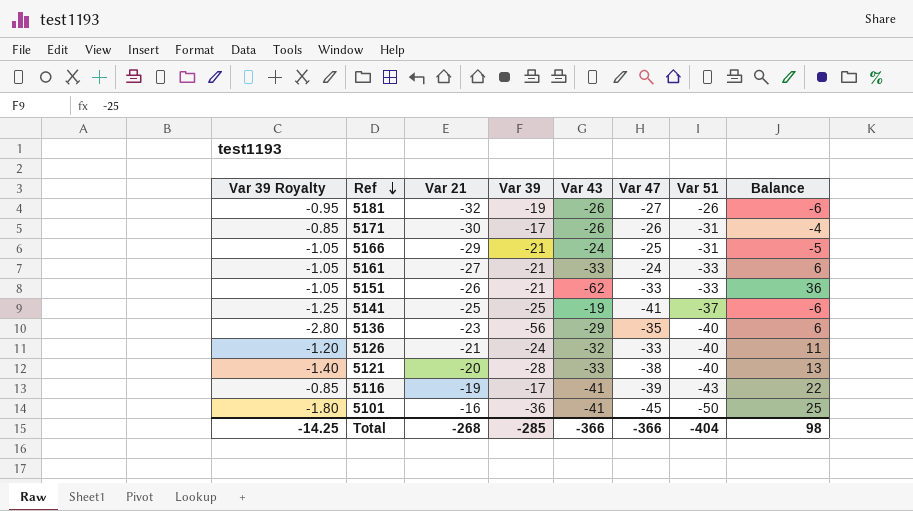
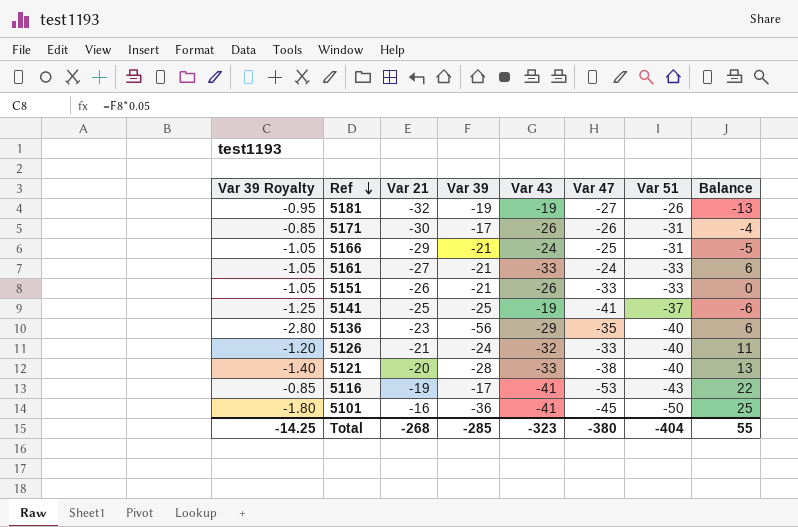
5181 | Var 43: -26 -> -19
5181 | Balance: -6 -> -13
5151 | Var 43: -62 -> -26
5151 | Balance: 36 -> 0
5116 | Var 47: -39 -> -53
Total | Var 43: -366 -> -323
Total | Var 47: -366 -> -380
Total | Balance: 98 -> 55

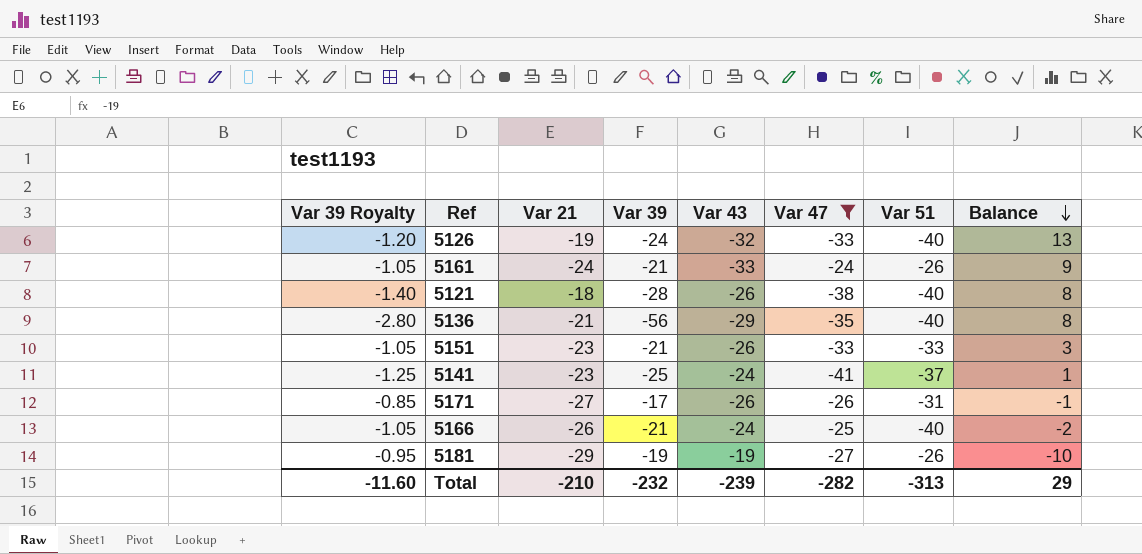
filter: none -> Var 47 >= -41
row order: Ref descending -> Balance descending
5126 | Var 21: -21 -> -19
5126 | Balance: 11 -> 13
5161 | Var 21: -27 -> -24
5161 | Var 51: -33 -> -26
5161 | Balance: 6 -> 9
5121 | Var 21: -20 -> -18
5121 | Var 43: -33 -> -26
5121 | Balance: 13 -> 8
5136 | Var 21: -23 -> -21
5136 | Balance: 6 -> 8
5151 | Var 21: -26 -> -23
5151 | Balance: 0 -> 3
5141 | Var 21: -25 -> -23
5141 | Var 43: -19 -> -24
5141 | Balance: -6 -> 1
5171 | Var 21: -30 -> -27
5171 | Balance: -4 -> -1
5166 | Var 21: -29 -> -26
5166 | Var 51: -31 -> -40
5166 | Balance: -5 -> -2
5181 | Var 21: -32 -> -29
5181 | Balance: -13 -> -10
Total | Var 39 Royalty: -14.25 -> -11.60
Total | Var 21: -268 -> -210
Total | Var 39: -285 -> -232
Total | Var 43: -323 -> -239
Total | Var 47: -380 -> -282
Total | Var 51: -404 -> -313
Total | Balance: 55 -> 29

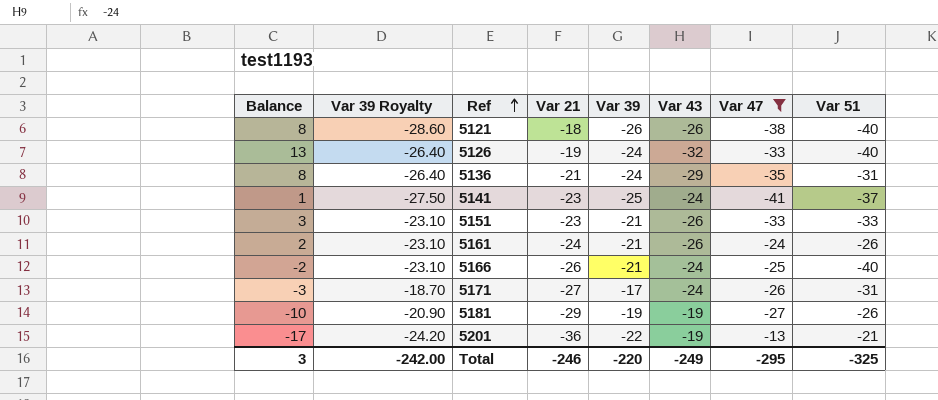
row order: Balance descending -> Ref ascending
column Balance | position: 8 -> 1
column Var 39 Royalty | formula: [Var 39] * 0.05 -> [Var 39] * 1.1
5121 | Var 39: -28 -> -26
5136 | Var 39: -56 -> -24
5136 | Var 51: -40 -> -31
5161 | Balance: 9 -> 2
5161 | Var 43: -33 -> -26
5171 | Balance: -1 -> -3
5171 | Var 43: -26 -> -24
row 5201: none -> -17 | -24.20 | -36 | -22 | -19 | -13 | -21
Total | Balance: 29 -> 3
Total | Var 39 Royalty: -11.60 -> -242.00
Total | Var 21: -210 -> -246
Total | Var 39: -232 -> -220
Total | Var 43: -239 -> -249
Total | Var 47: -282 -> -295
Total | Var 51: -313 -> -325

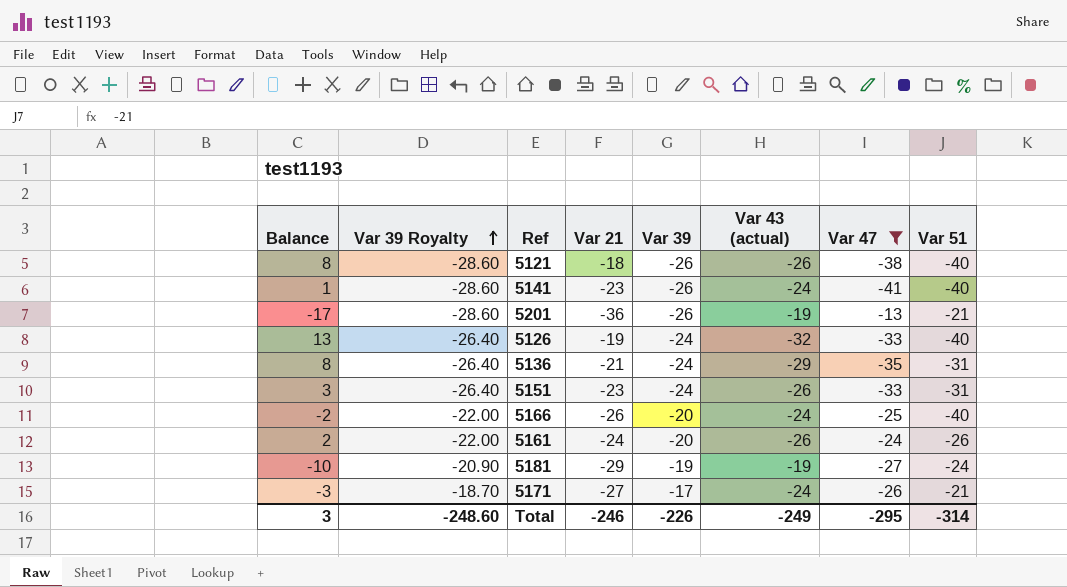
row order: Ref ascending -> Var 39 Royalty ascending
column name: Var 43 -> Var 43 (actual)
5141 | Var 39 Royalty: -27.50 -> -28.60
5141 | Var 39: -25 -> -26
5141 | Var 51: -37 -> -40
5201 | Var 39 Royalty: -24.20 -> -28.60
5201 | Var 39: -22 -> -26
5151 | Var 39 Royalty: -23.10 -> -26.40
5151 | Var 39: -21 -> -24
5151 | Var 51: -33 -> -31
5166 | Var 39 Royalty: -23.10 -> -22.00
5166 | Var 39: -21 -> -20
5161 | Var 39 Royalty: -23.10 -> -22.00
5161 | Var 39: -21 -> -20
5181 | Var 51: -26 -> -24
5171 | Var 51: -31 -> -21
Total | Var 39 Royalty: -242.00 -> -248.60
Total | Var 39: -220 -> -226
Total | Var 51: -325 -> -314

